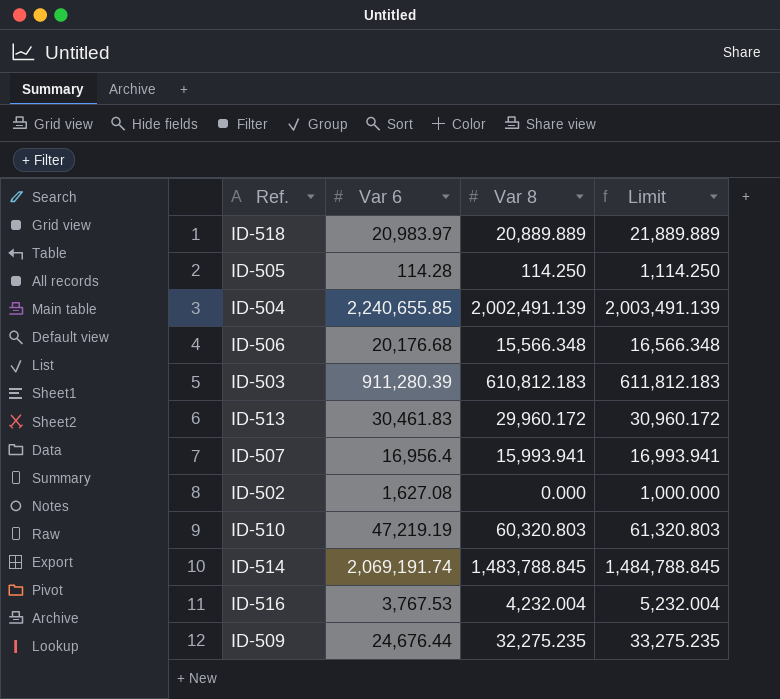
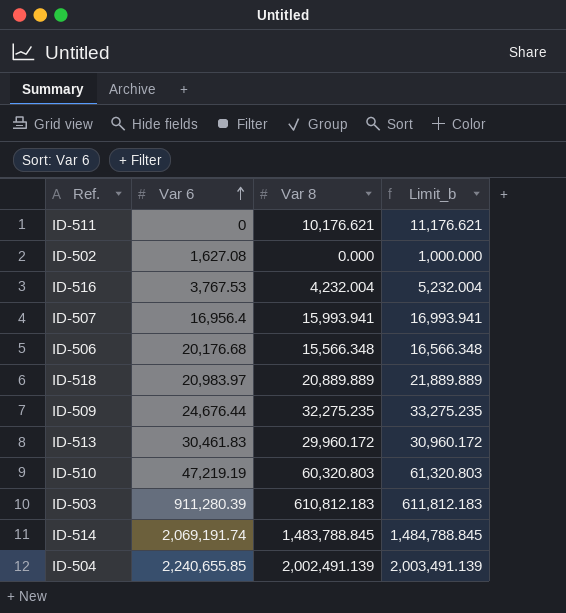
row order: none -> Var 6 ascending
column name: Limit -> Limit_b
row ID-505: 114.28 | 114.250 | 1,114.250 -> none
row ID-511: none -> 0 | 10,176.621 | 11,176.621

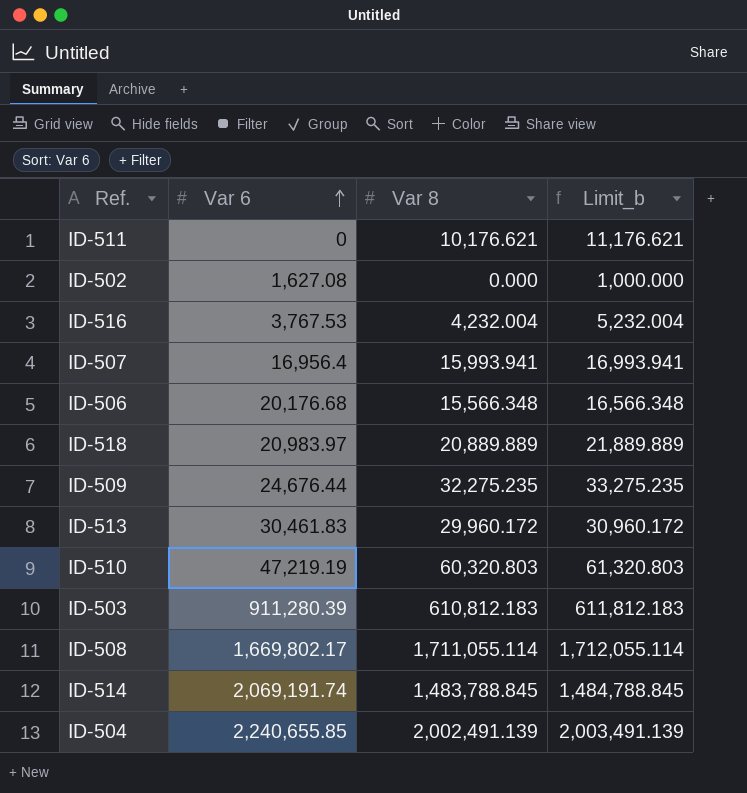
row ID-508: none -> 1,669,802.17 | 1,711,055.114 | 1,712,055.114

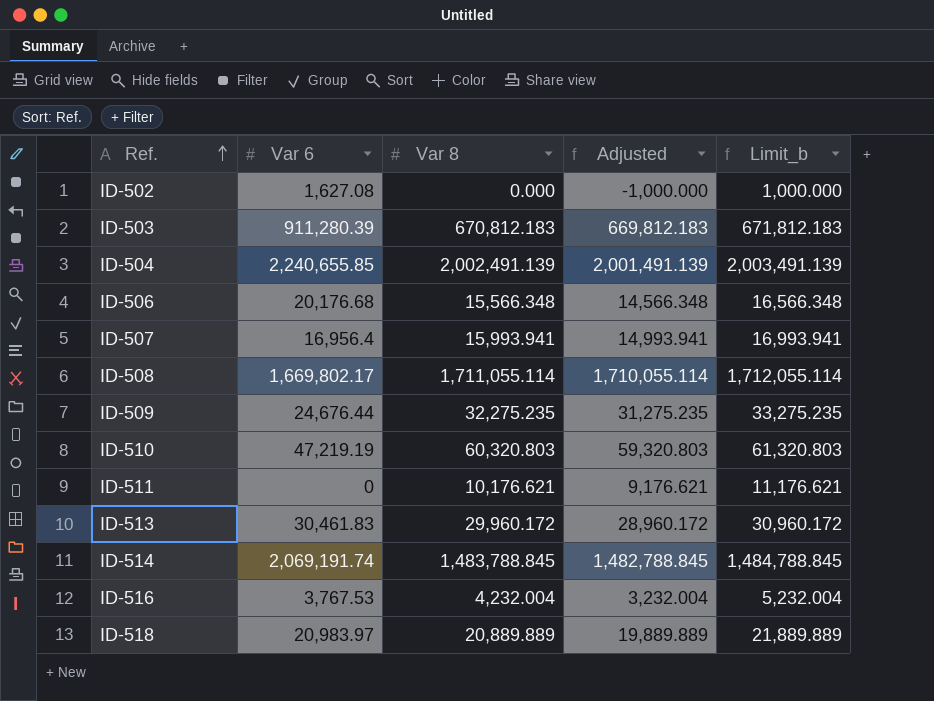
row order: Var 6 ascending -> Ref. ascending
column Adjusted | formula: none -> [Var 8] - 1000
ID-503 | Var 8: 610,812.183 -> 670,812.183
ID-503 | Limit_b: 611,812.183 -> 671,812.183

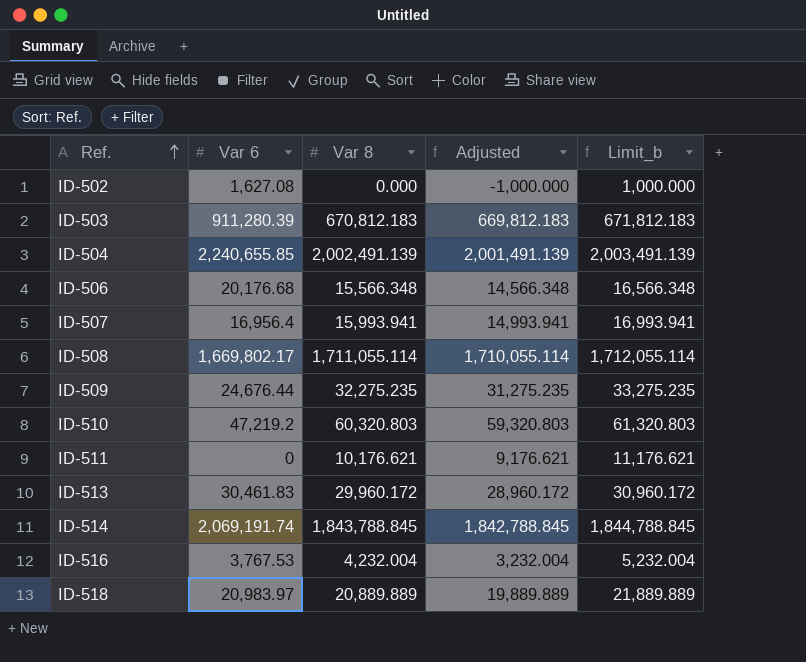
ID-510 | Var 6: 47,219.19 -> 47,219.2
ID-514 | Var 8: 1,483,788.845 -> 1,843,788.845
ID-514 | Adjusted: 1,482,788.845 -> 1,842,788.845
ID-514 | Limit_b: 1,484,788.845 -> 1,844,788.845

